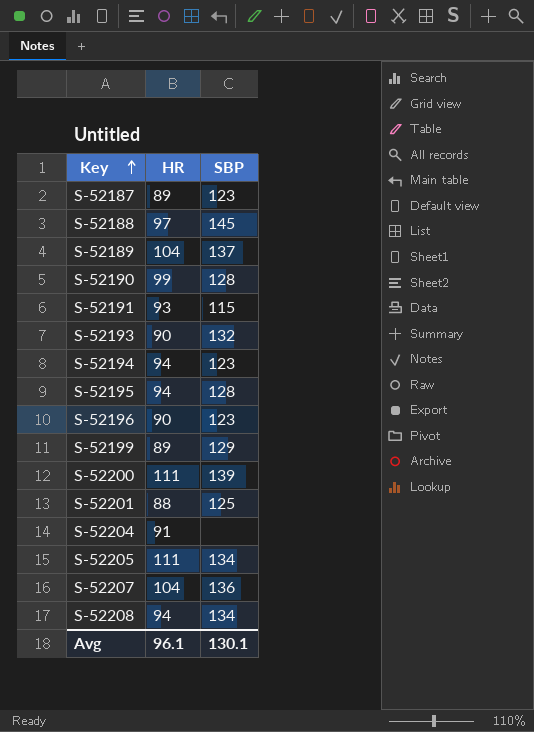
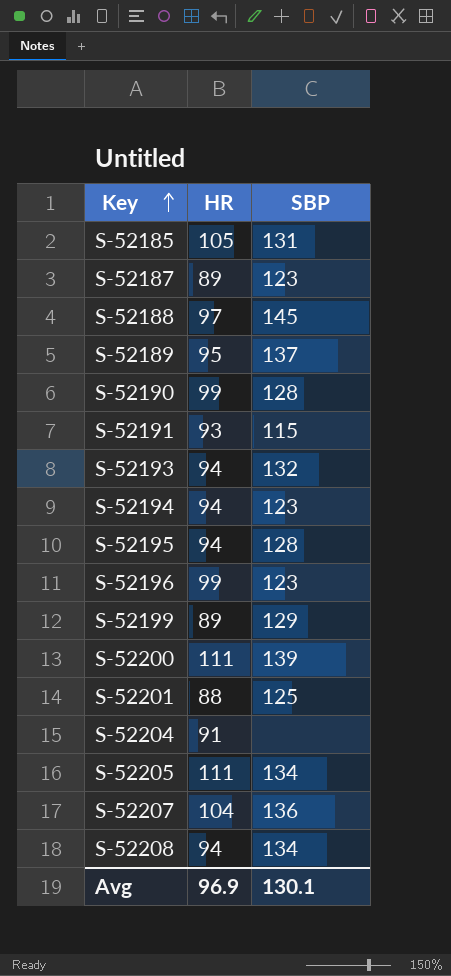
row S-52185: none -> 105 | 131
S-52189 | HR: 104 -> 95
S-52193 | HR: 90 -> 94
S-52196 | HR: 90 -> 99
Avg | HR: 96.1 -> 96.9

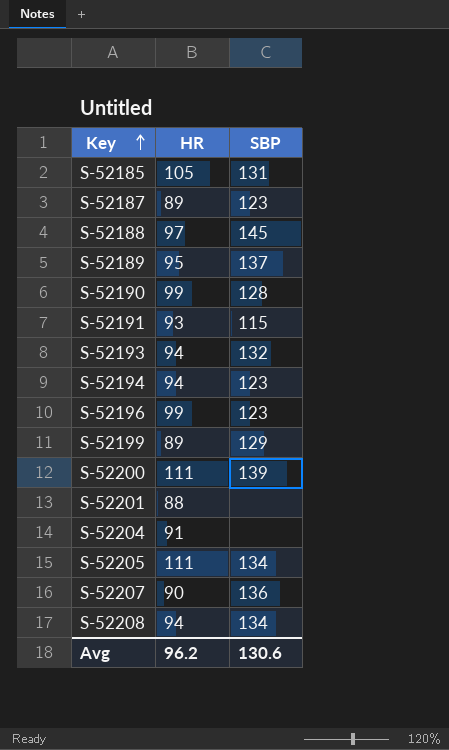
row S-52195: 94 | 128 -> none
S-52201 | SBP: 125 -> none
S-52207 | HR: 104 -> 90
Avg | HR: 96.9 -> 96.2
Avg | SBP: 130.1 -> 130.6

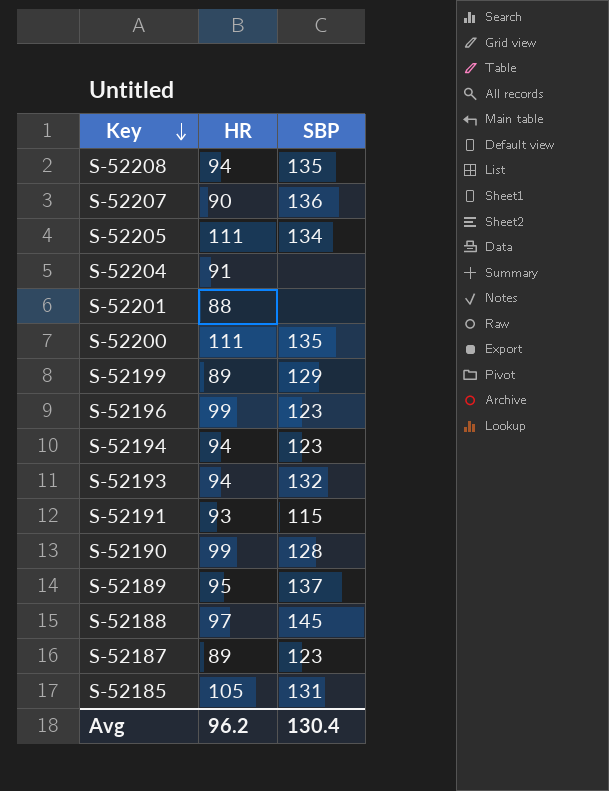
row order: Key ascending -> Key descending
S-52208 | SBP: 134 -> 135
S-52200 | SBP: 139 -> 135
Avg | SBP: 130.6 -> 130.4

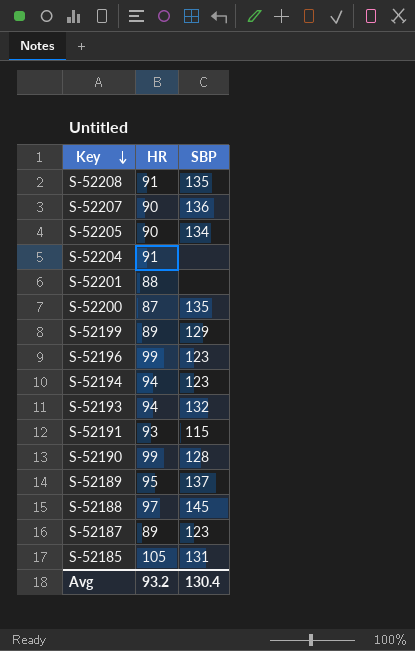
S-52208 | HR: 94 -> 91
S-52205 | HR: 111 -> 90
S-52200 | HR: 111 -> 87
Avg | HR: 96.2 -> 93.2

